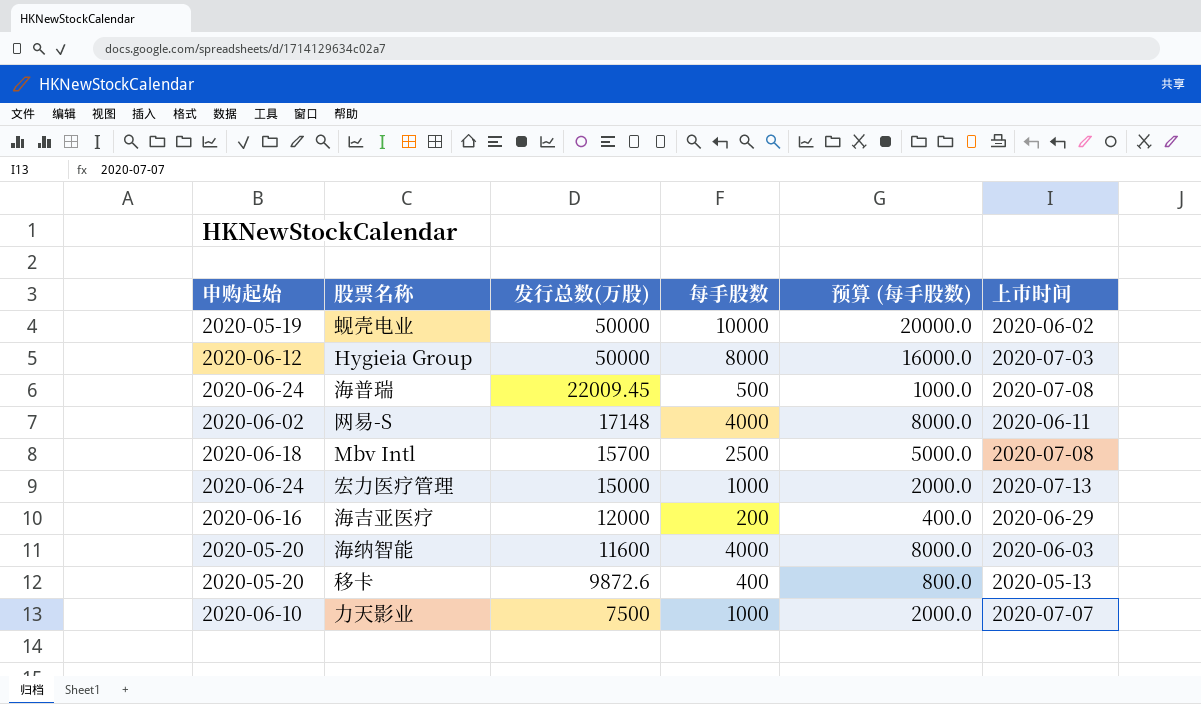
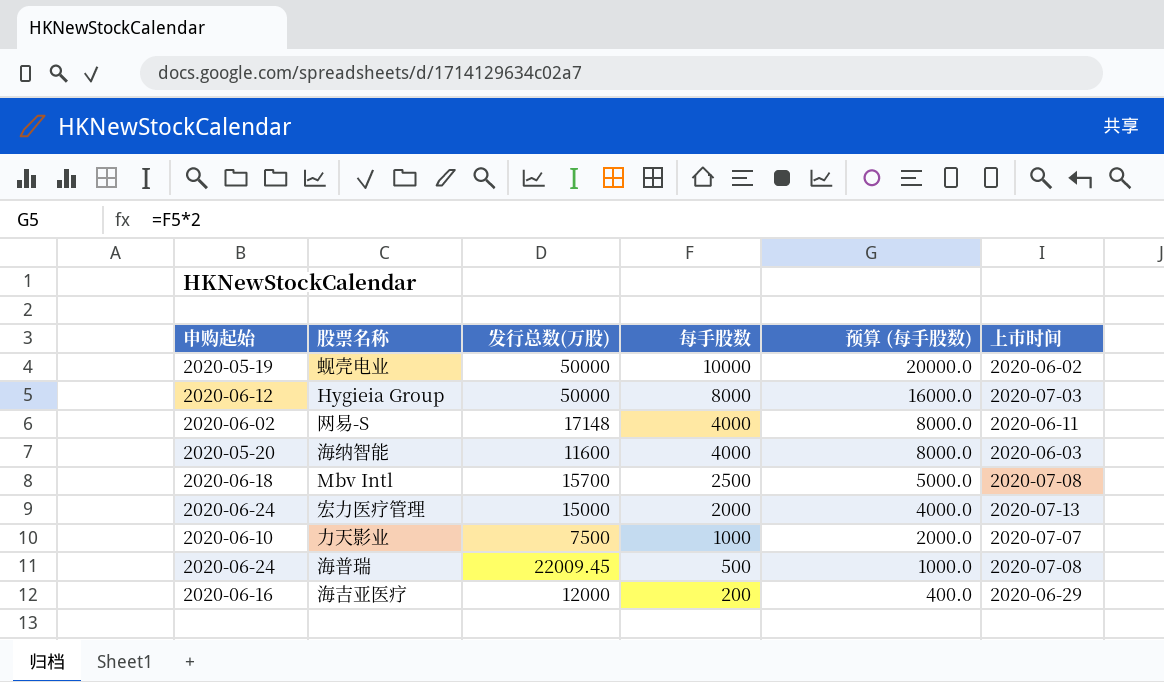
row order: 发行总数(万股) descending -> 每手股数 descending
row 移卡: 2020-05-20 | 9872.6 | 400 | 800.0 | 2020-05-13 -> none
宏力医疗管理 | 每手股数: 1000 -> 2000
宏力医疗管理 | 预算 (每手股数): 2000.0 -> 4000.0

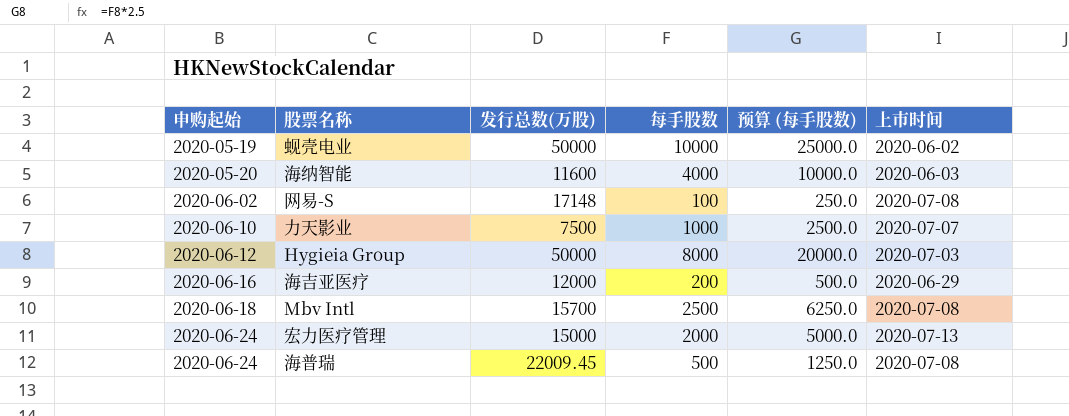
row order: 每手股数 descending -> 申购起始 ascending
column 预算 (每手股数) | formula: [每手股数] * 2 -> [每手股数] * 2.5
网易-S | 每手股数: 4000 -> 100
网易-S | 上市时间: 2020-06-11 -> 2020-07-08

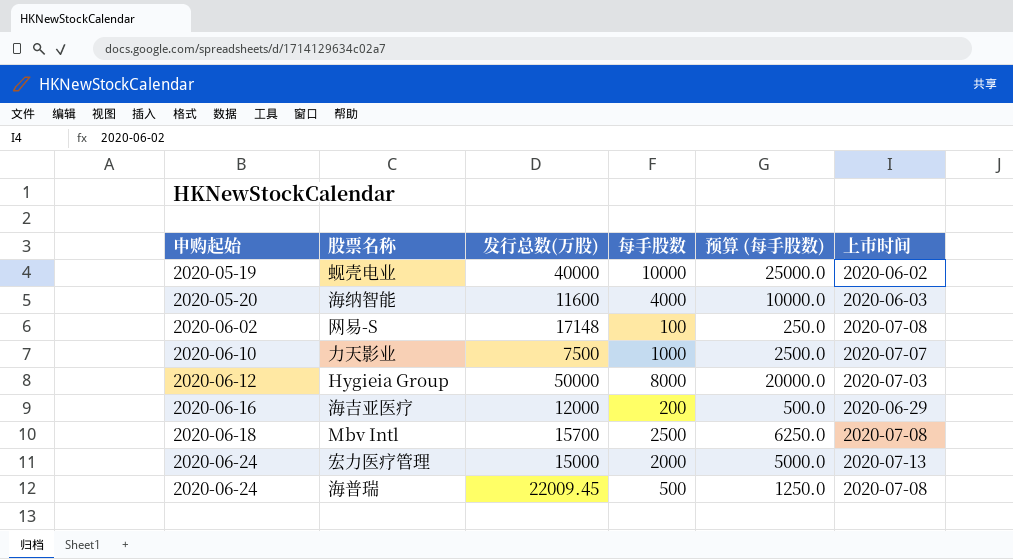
蚬壳电业 | 发行总数(万股): 50000 -> 40000

